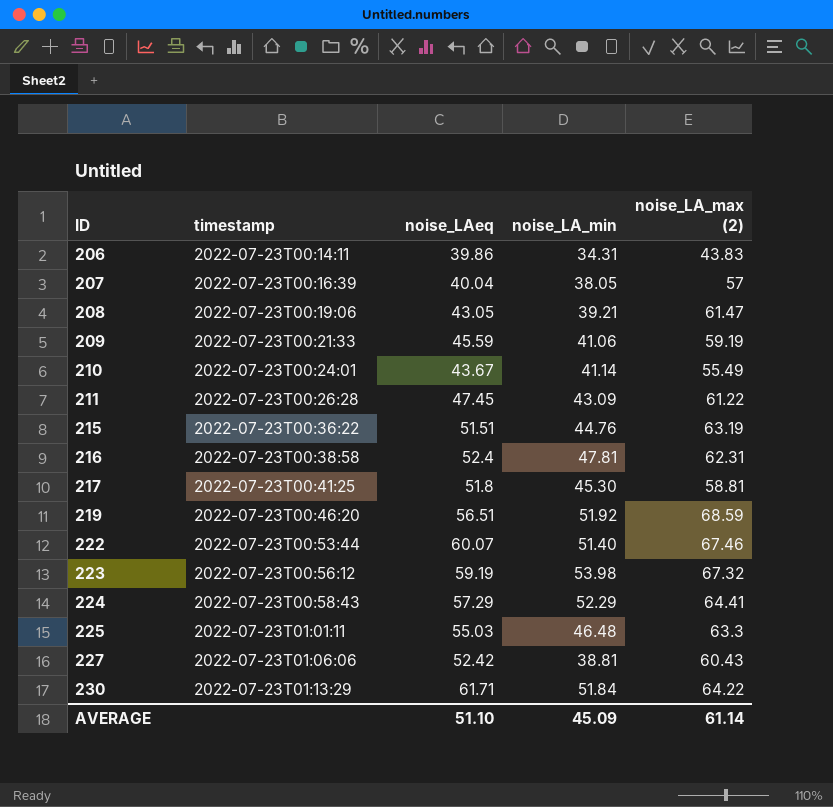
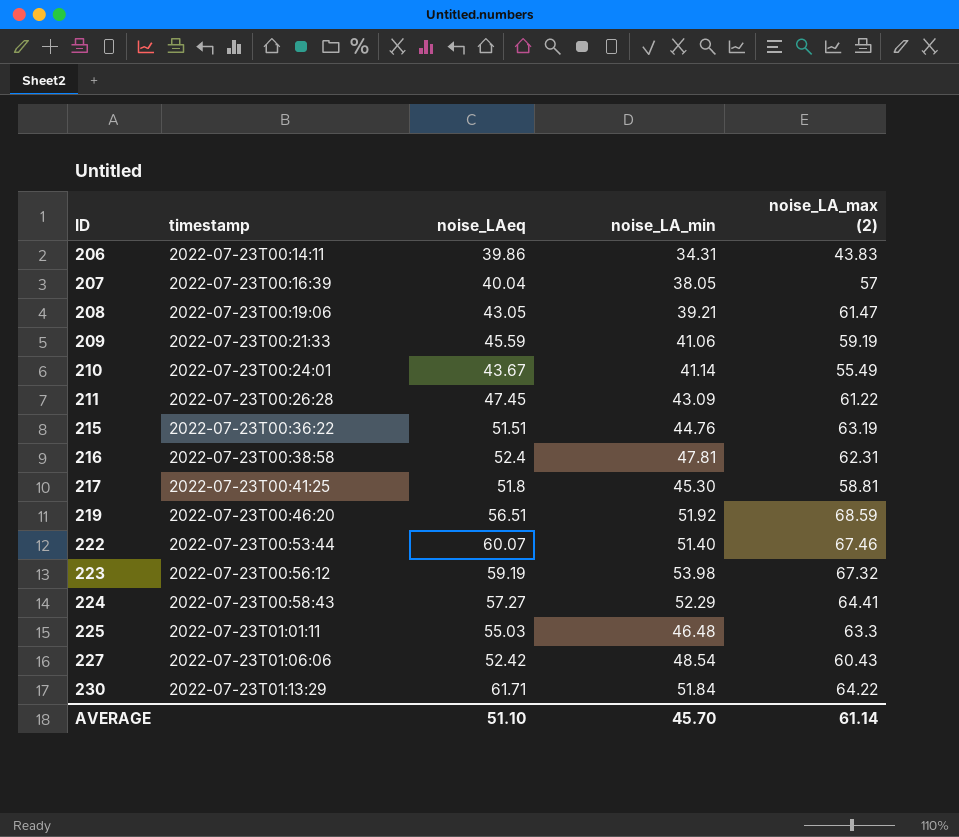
224 | noise_LAeq: 57.29 -> 57.27
227 | noise_LA_min: 38.81 -> 48.54
AVERAGE | noise_LA_min: 45.09 -> 45.70

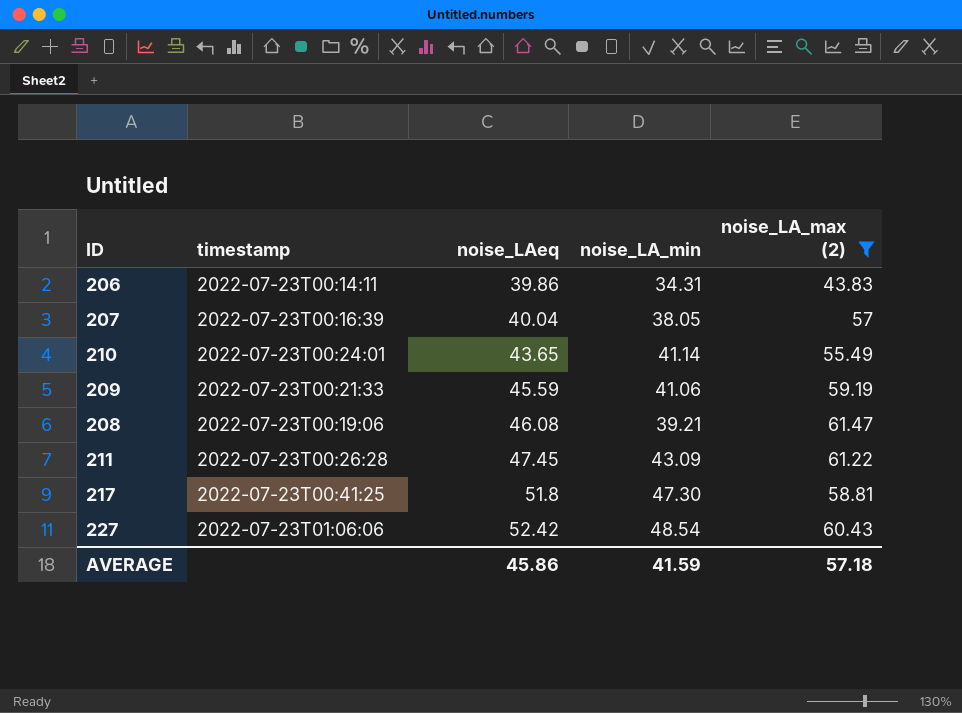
filter: none -> noise_LA_max (2) <= 61.47
row order: ID ascending -> noise_LAeq ascending
210 | noise_LAeq: 43.67 -> 43.65
208 | noise_LAeq: 43.05 -> 46.08
217 | noise_LA_min: 45.30 -> 47.30
AVERAGE | noise_LAeq: 51.10 -> 45.86
AVERAGE | noise_LA_min: 45.70 -> 41.59
AVERAGE | noise_LA_max (2): 61.14 -> 57.18

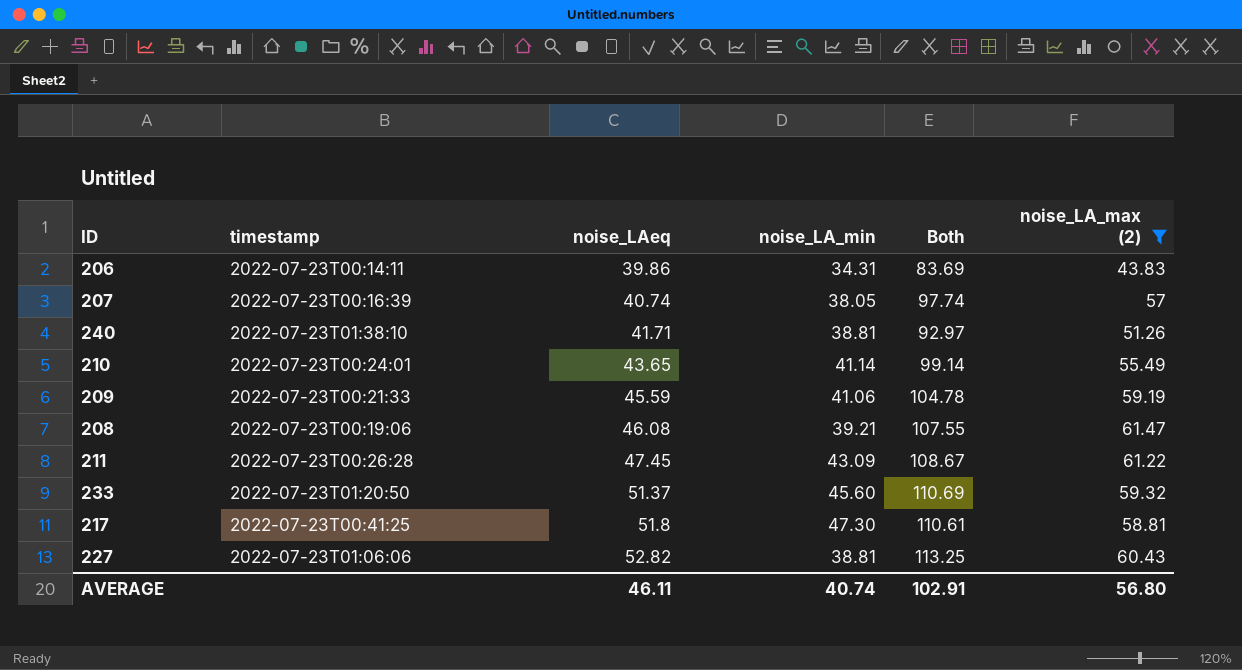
column Both | formula: none -> [noise_LAeq] + [noise_LA_max (2)]
207 | noise_LAeq: 40.04 -> 40.74
row 240: none -> 2022-07-23T01:38:10 | 41.71 | 38.81 | 92.97 | 51.26
row 233: none -> 2022-07-23T01:20:50 | 51.37 | 45.60 | 110.69 | 59.32
227 | noise_LAeq: 52.42 -> 52.82
227 | noise_LA_min: 48.54 -> 38.81
AVERAGE | noise_LAeq: 45.86 -> 46.11
AVERAGE | noise_LA_min: 41.59 -> 40.74
AVERAGE | noise_LA_max (2): 57.18 -> 56.80

